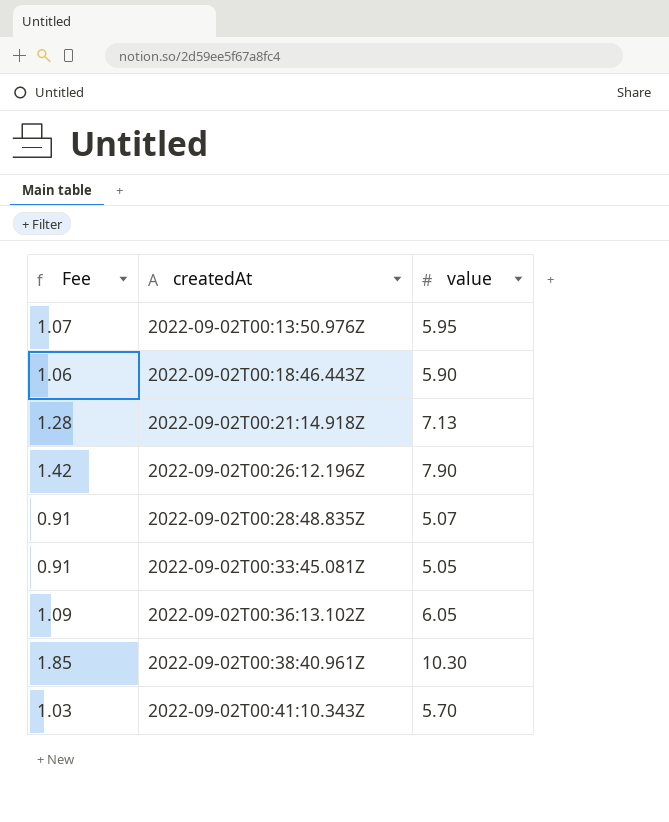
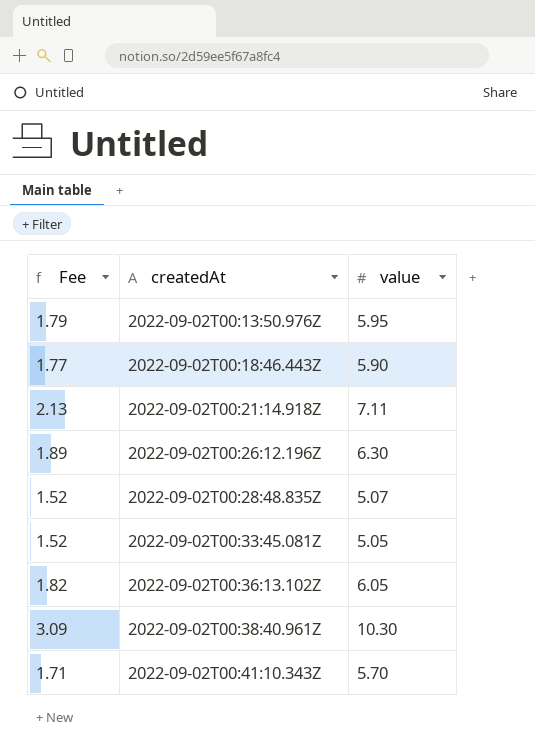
column Fee | formula: [value] * 0.18 -> [value] * 0.3
2022-09-02T00:21:14.918Z | value: 7.13 -> 7.11
2022-09-02T00:26:12.196Z | value: 7.90 -> 6.30

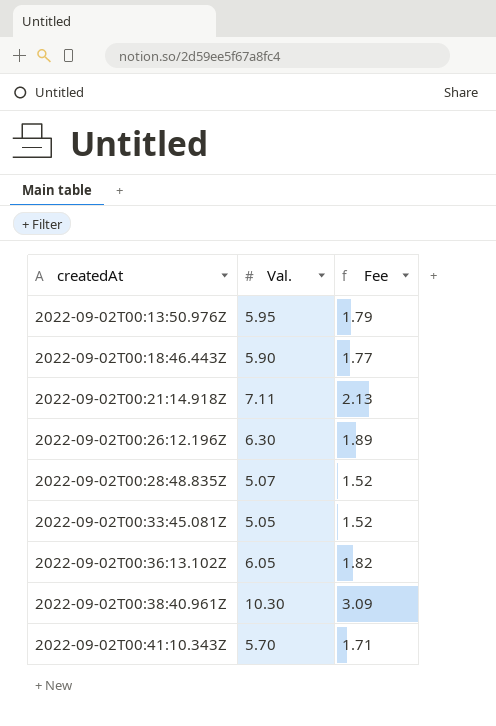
column name: value -> Val.
column Fee | position: 1 -> 3

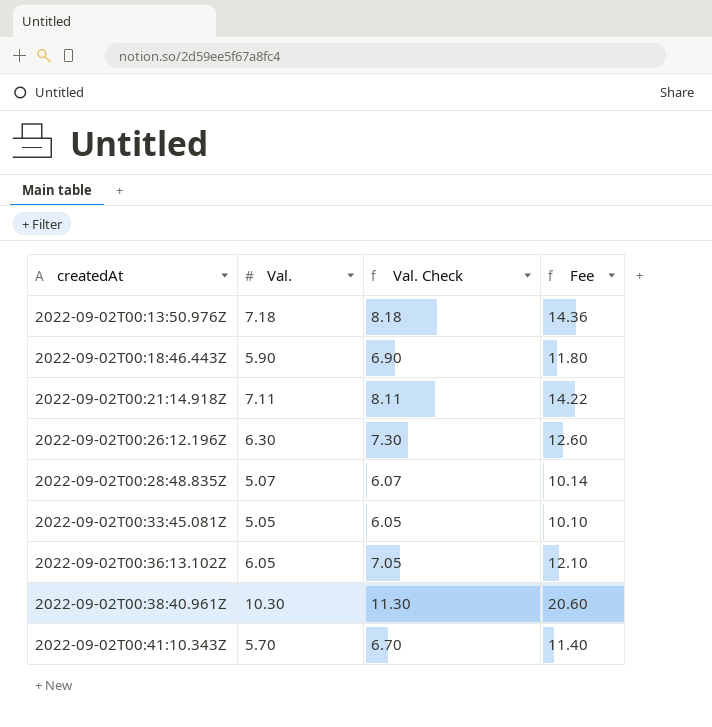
column Val. Check | formula: none -> [Val.] + 1
column Fee | formula: [Val.] * 0.3 -> [Val.] * 2
2022-09-02T00:13:50.976Z | Val.: 5.95 -> 7.18

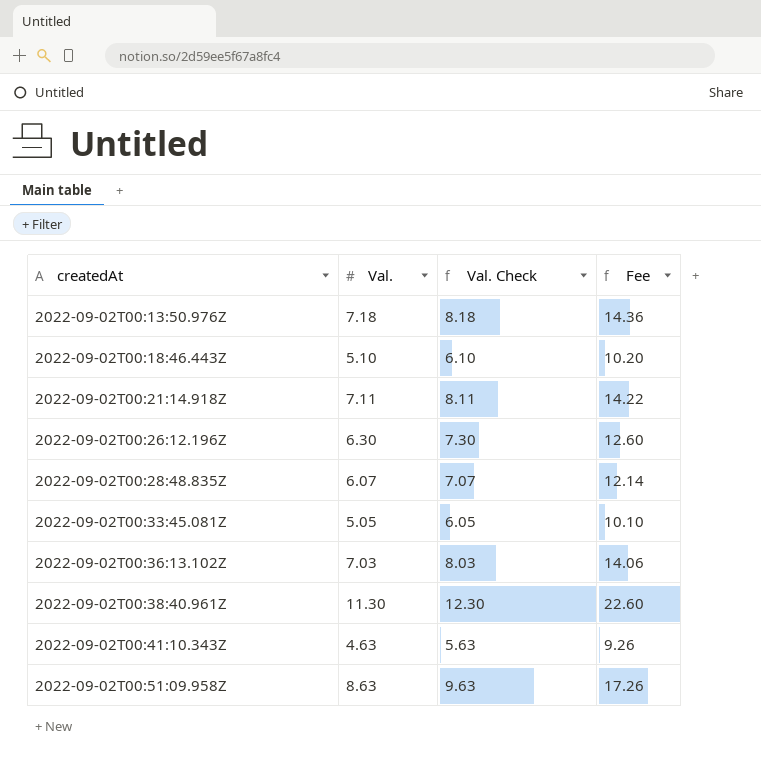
2022-09-02T00:18:46.443Z | Val.: 5.90 -> 5.10
2022-09-02T00:18:46.443Z | Val. Check: 6.90 -> 6.10
2022-09-02T00:18:46.443Z | Fee: 11.80 -> 10.20
2022-09-02T00:28:48.835Z | Val.: 5.07 -> 6.07
2022-09-02T00:28:48.835Z | Val. Check: 6.07 -> 7.07
2022-09-02T00:28:48.835Z | Fee: 10.14 -> 12.14
2022-09-02T00:36:13.102Z | Val.: 6.05 -> 7.03
2022-09-02T00:36:13.102Z | Val. Check: 7.05 -> 8.03
2022-09-02T00:36:13.102Z | Fee: 12.10 -> 14.06
2022-09-02T00:38:40.961Z | Val.: 10.30 -> 11.30
2022-09-02T00:38:40.961Z | Val. Check: 11.30 -> 12.30
2022-09-02T00:38:40.961Z | Fee: 20.60 -> 22.60
2022-09-02T00:41:10.343Z | Val.: 5.70 -> 4.63
2022-09-02T00:41:10.343Z | Val. Check: 6.70 -> 5.63
2022-09-02T00:41:10.343Z | Fee: 11.40 -> 9.26
row 2022-09-02T00:51:09.958Z: none -> 8.63 | 9.63 | 17.26

